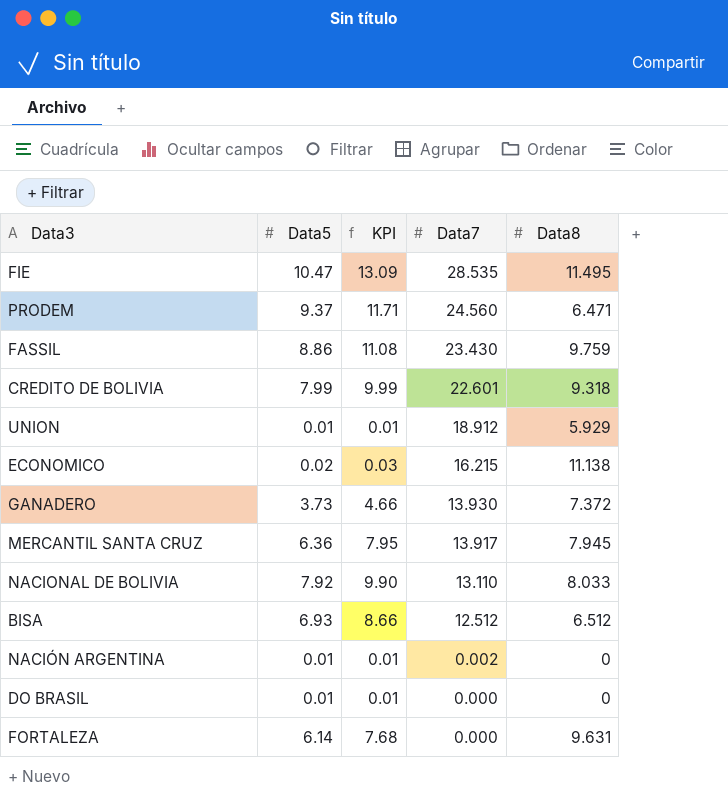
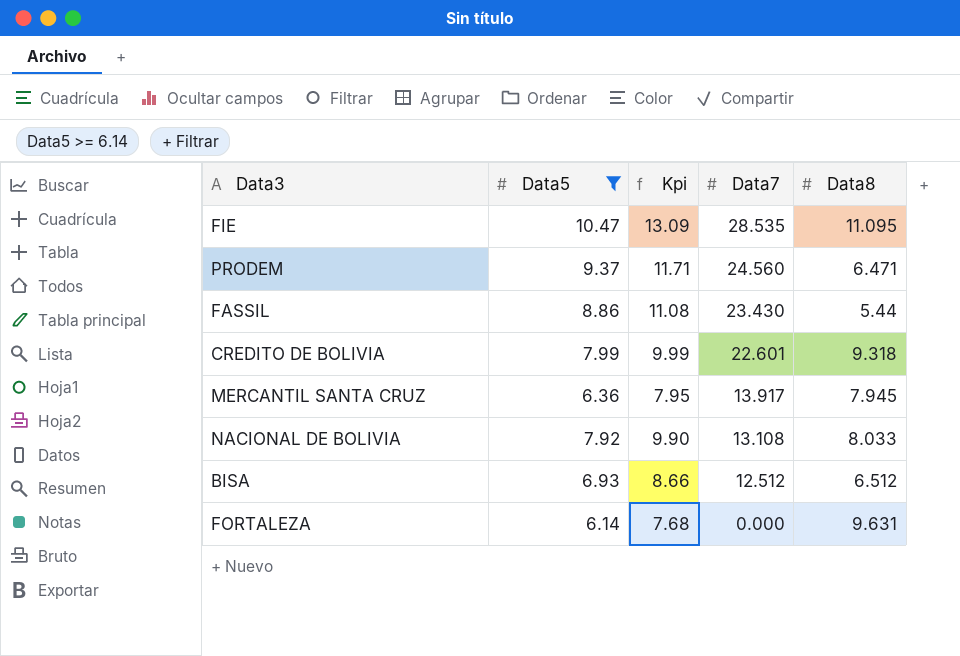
filter: none -> Data5 >= 6.14
column name: KPI -> Kpi
FIE | Data8: 11.495 -> 11.095
FASSIL | Data8: 9.759 -> 5.44
NACIONAL DE BOLIVIA | Data7: 13.110 -> 13.108

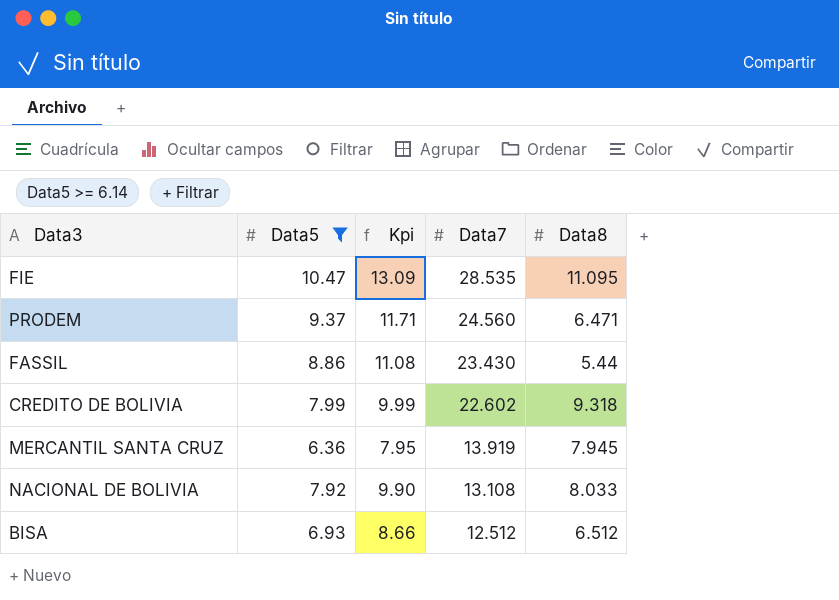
row FORTALEZA: 6.14 | 7.68 | 0.000 | 9.631 -> none
CREDITO DE BOLIVIA | Data7: 22.601 -> 22.602
MERCANTIL SANTA CRUZ | Data7: 13.917 -> 13.919

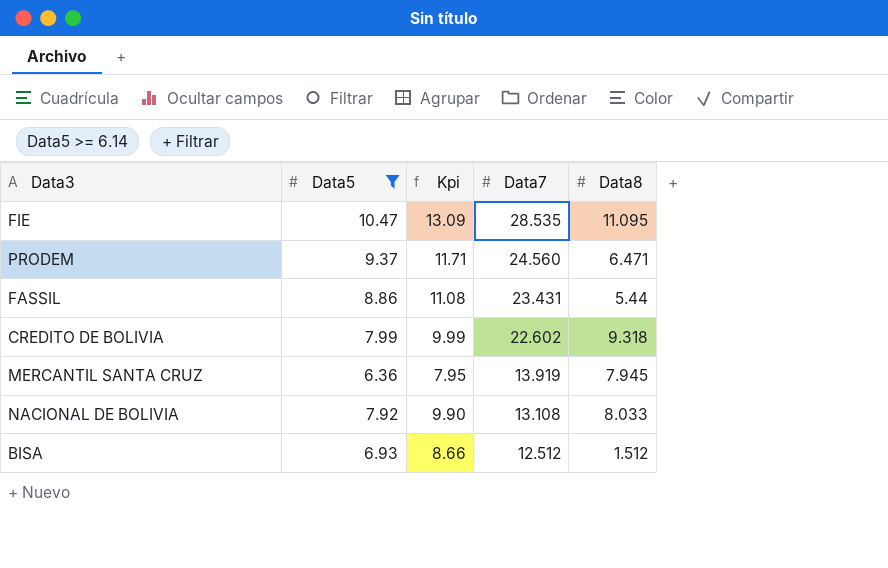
FASSIL | Data7: 23.430 -> 23.431
BISA | Data8: 6.512 -> 1.512

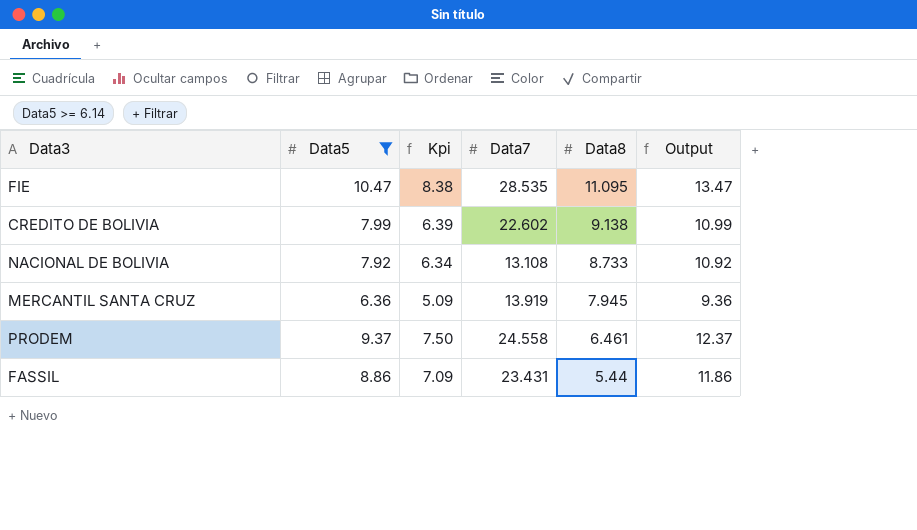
row order: Data7 descending -> Data8 descending
column Kpi | formula: [Data5] * 1.25 -> [Data5] * 0.8
column Output | formula: none -> [Data5] + 3
row BISA: 6.93 | 8.66 | 12.512 | 1.512 -> none
CREDITO DE BOLIVIA | Data8: 9.318 -> 9.138
NACIONAL DE BOLIVIA | Data8: 8.033 -> 8.733
PRODEM | Data7: 24.560 -> 24.558
PRODEM | Data8: 6.471 -> 6.461

